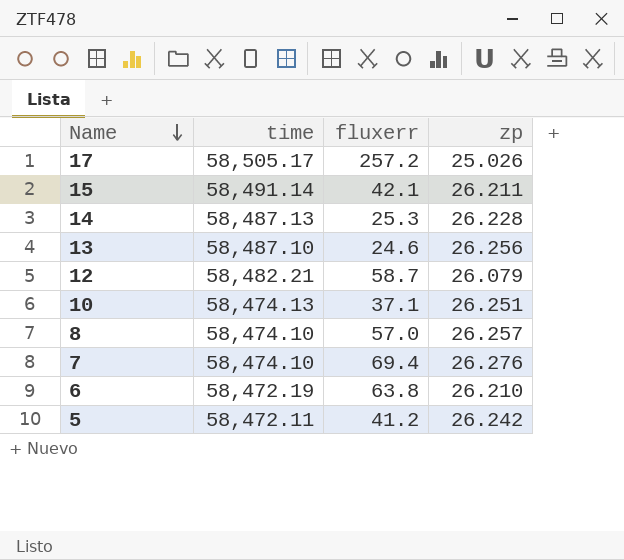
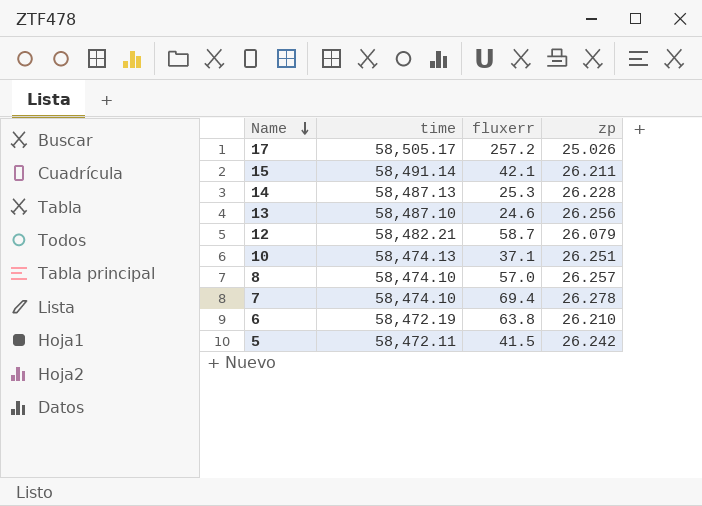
7 | zp: 26.276 -> 26.278
5 | fluxerr: 41.2 -> 41.5

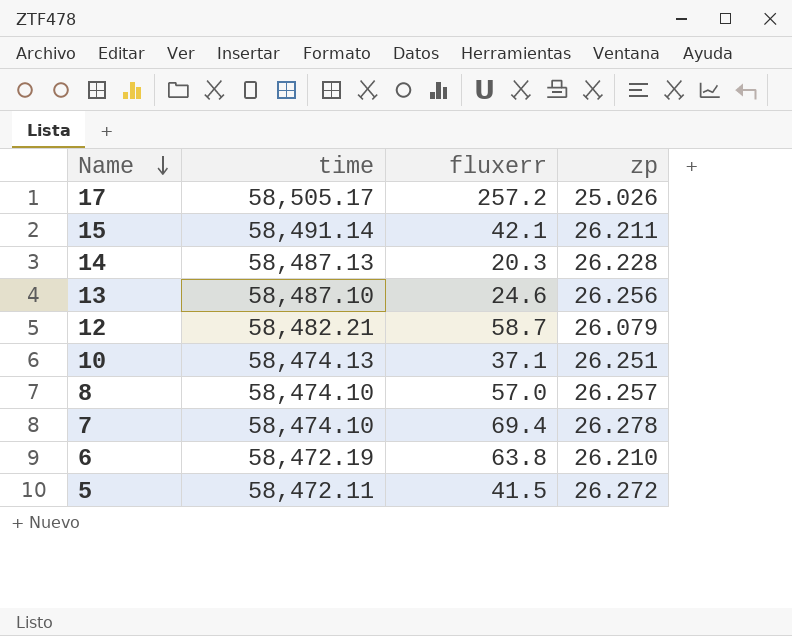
14 | fluxerr: 25.3 -> 20.3
5 | zp: 26.242 -> 26.272

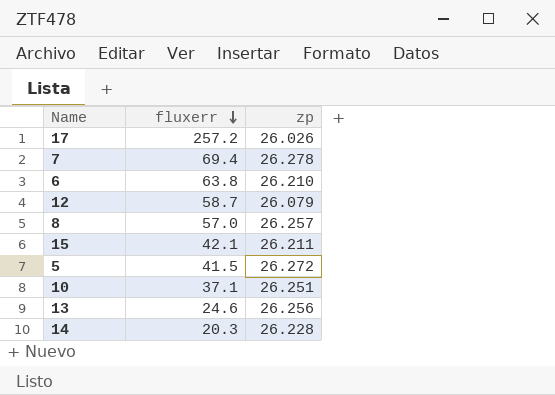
row order: Name descending -> fluxerr descending
column time | position: 2 -> none
17 | zp: 25.026 -> 26.026

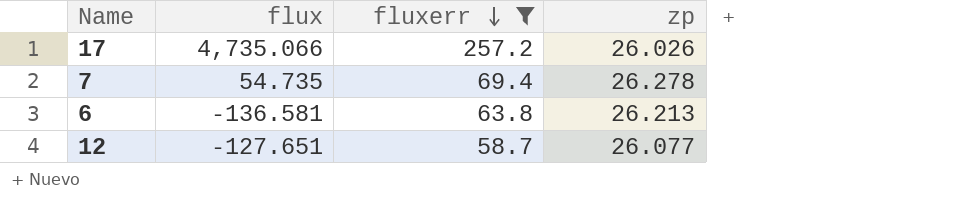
filter: none -> fluxerr >= 58.7
column flux | position: none -> 2
6 | zp: 26.210 -> 26.213
12 | zp: 26.079 -> 26.077

